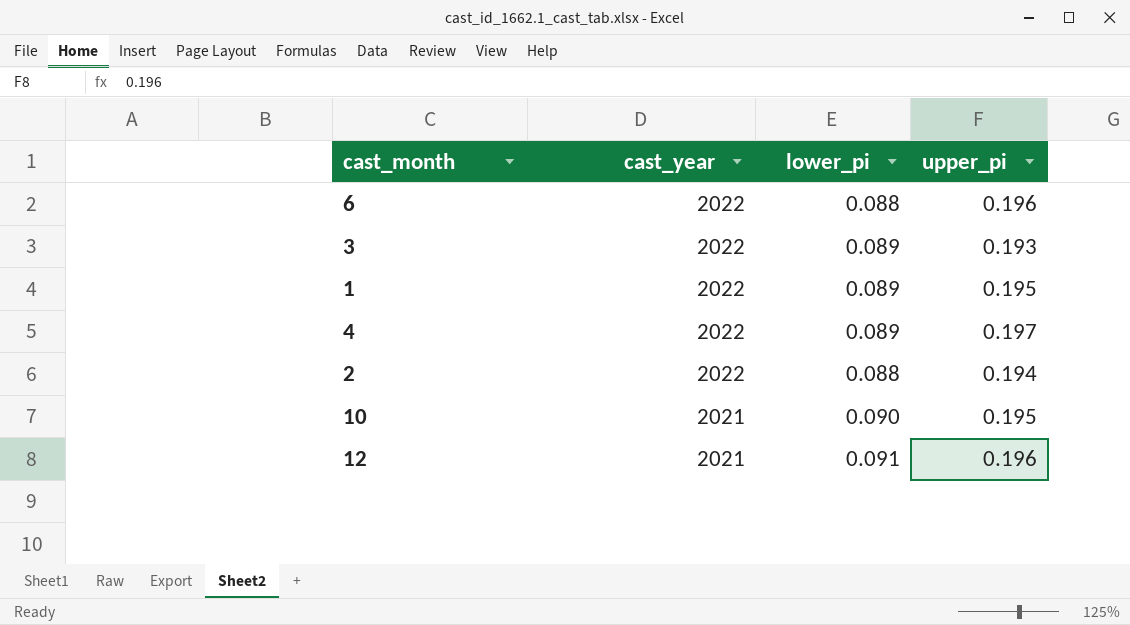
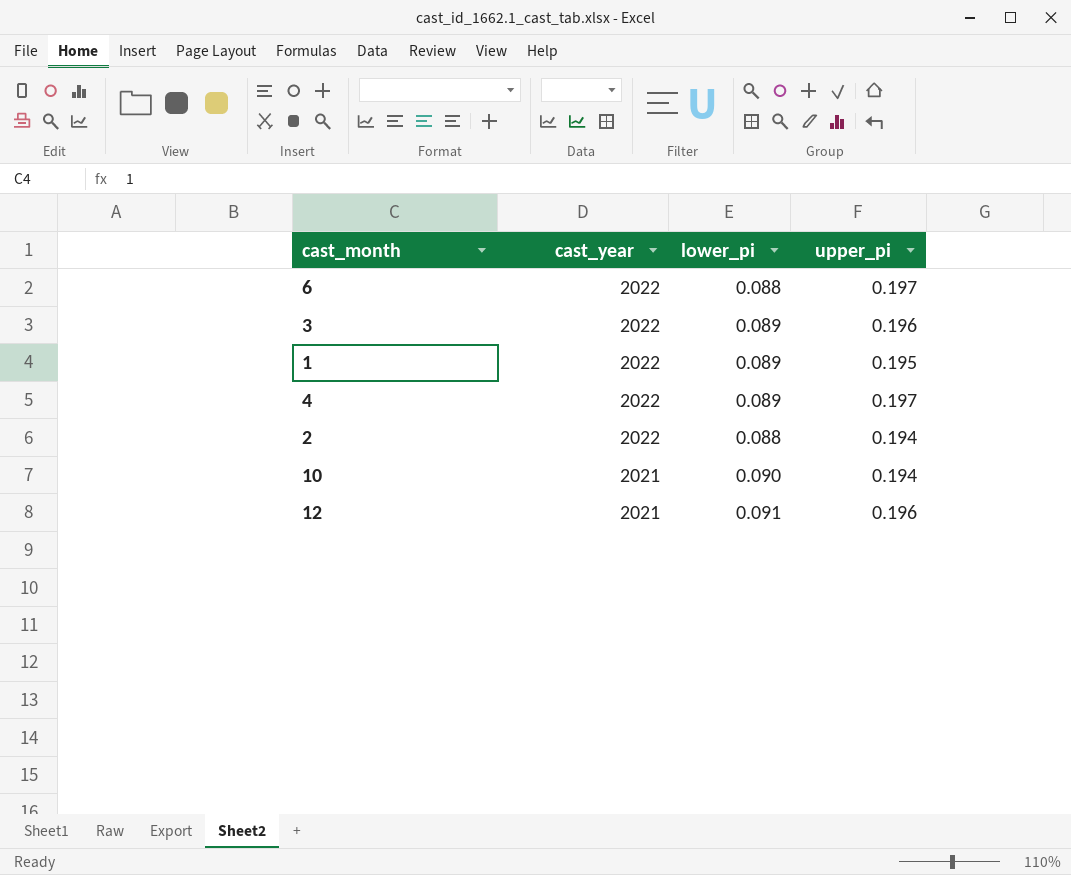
6 | upper_pi: 0.196 -> 0.197
3 | upper_pi: 0.193 -> 0.196
10 | upper_pi: 0.195 -> 0.194

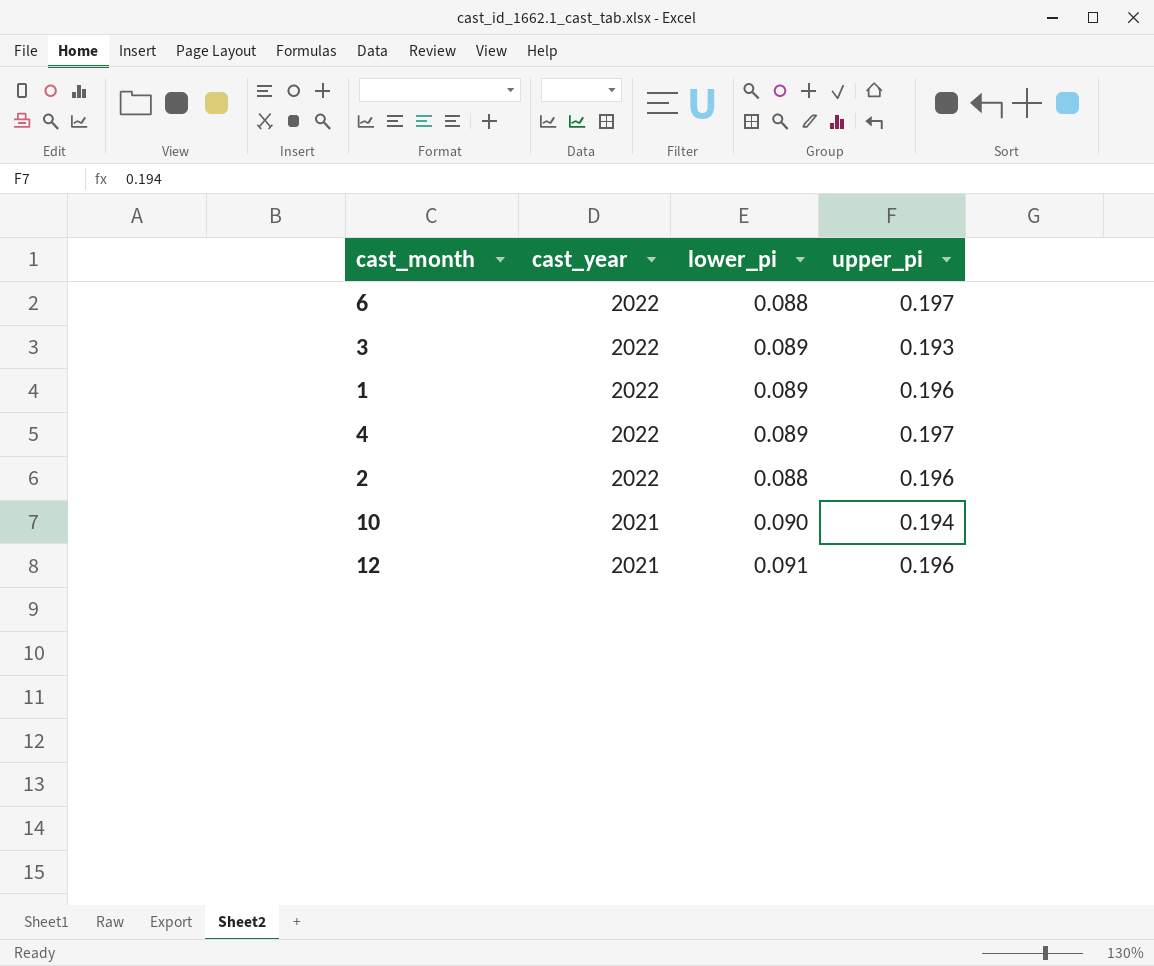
3 | upper_pi: 0.196 -> 0.193
1 | upper_pi: 0.195 -> 0.196
2 | upper_pi: 0.194 -> 0.196

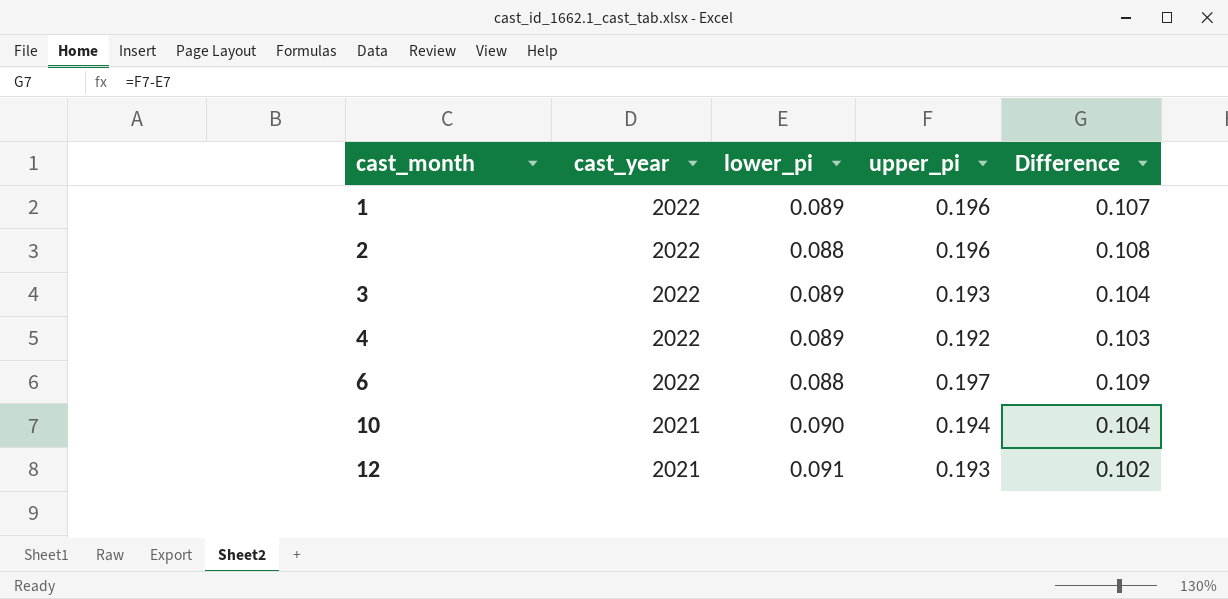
row order: cast_year descending -> cast_month ascending
column Difference | formula: none -> [upper_pi] - [lower_pi]
4 | upper_pi: 0.197 -> 0.192
12 | upper_pi: 0.196 -> 0.193

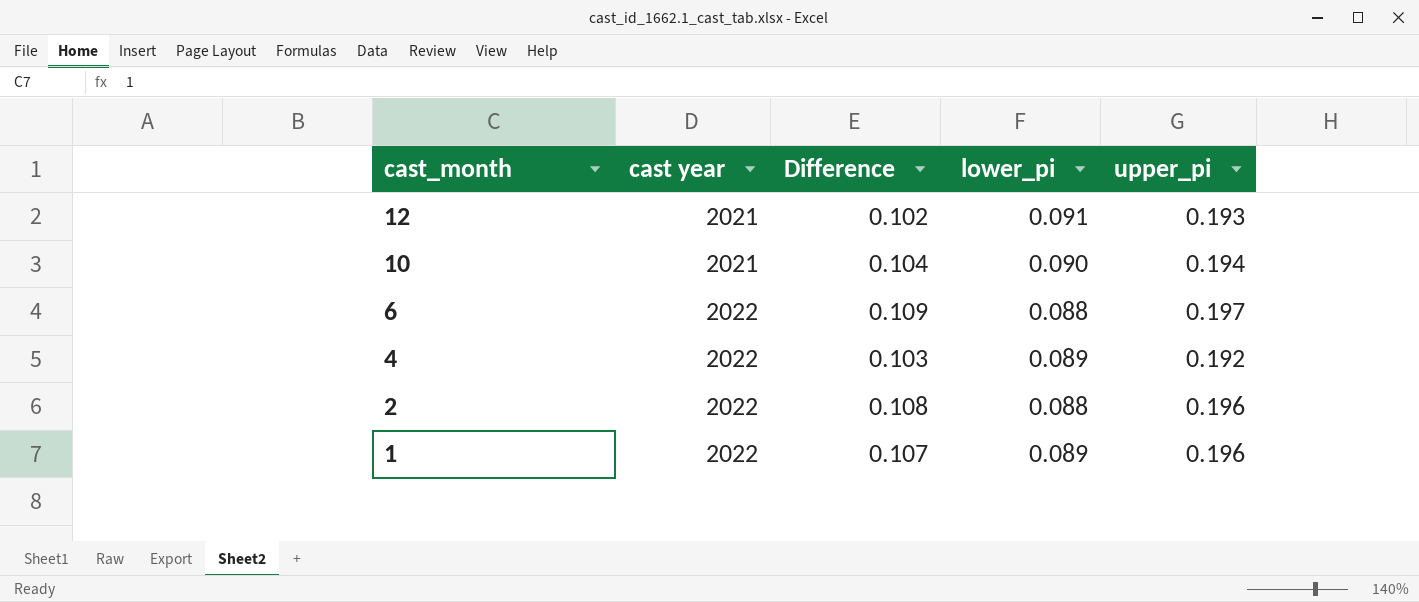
row order: cast_month ascending -> cast_month descending
column name: cast_year -> cast year
column Difference | position: 5 -> 3
row 3: 2022 | 0.089 | 0.193 | 0.104 -> none

